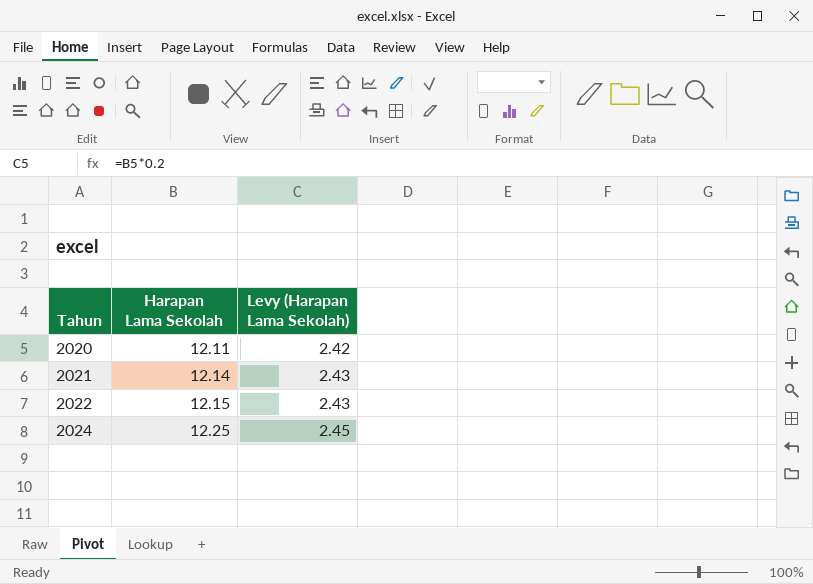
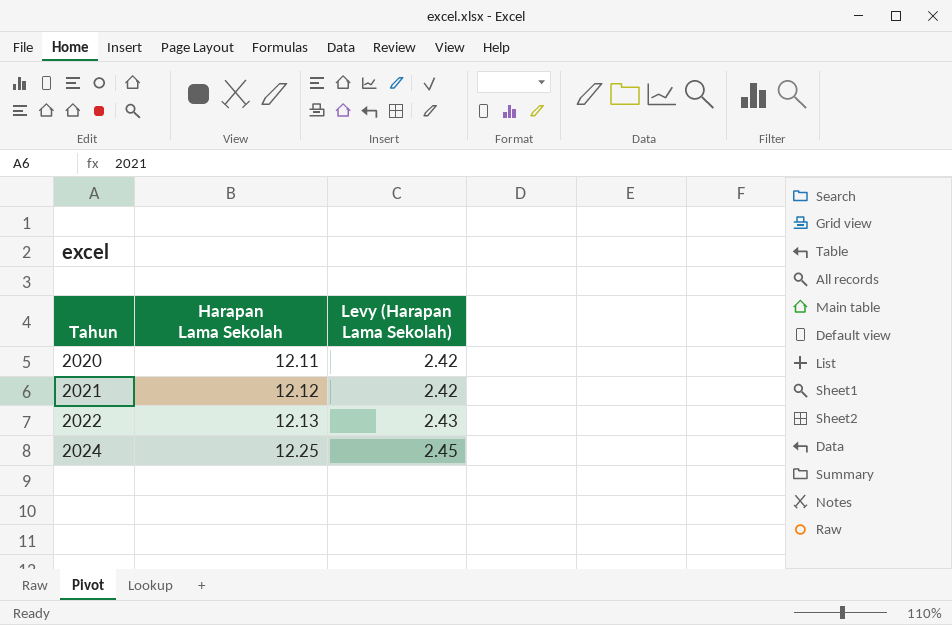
2021 | Harapan Lama Sekolah: 12.14 -> 12.12
2021 | Levy (Harapan Lama Sekolah): 2.43 -> 2.42
2022 | Harapan Lama Sekolah: 12.15 -> 12.13

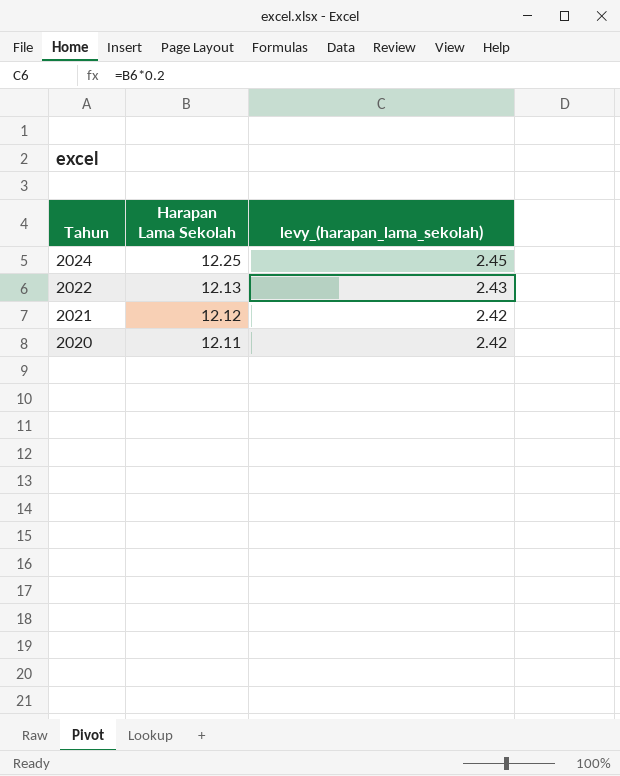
row order: Tahun ascending -> Tahun descending
column name: Levy (Harapan Lama Sekolah) -> levy_(harapan_lama_sekolah)

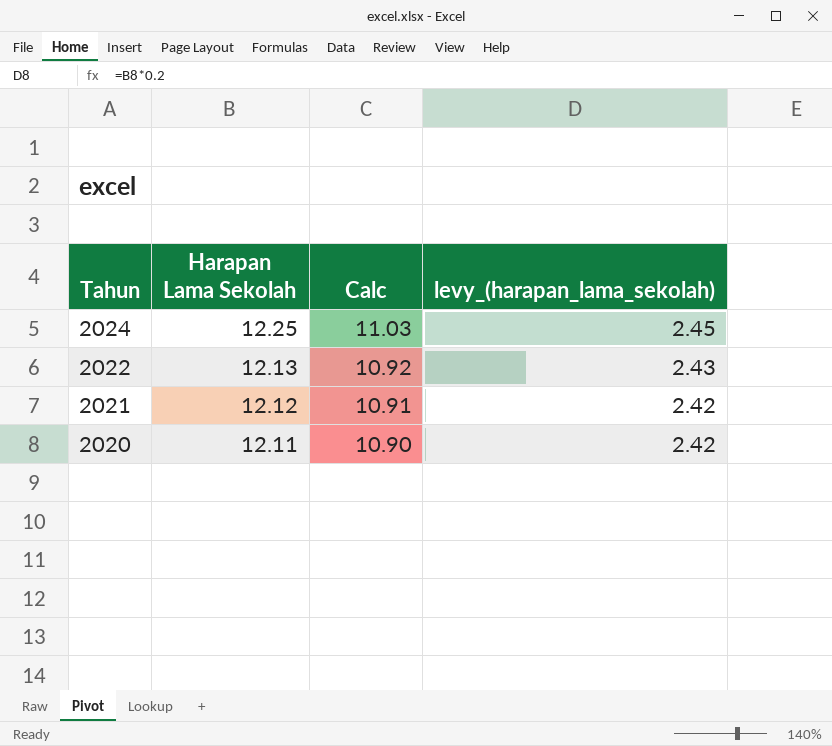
column Calc | formula: none -> [Harapan Lama Sekolah] * 0.9

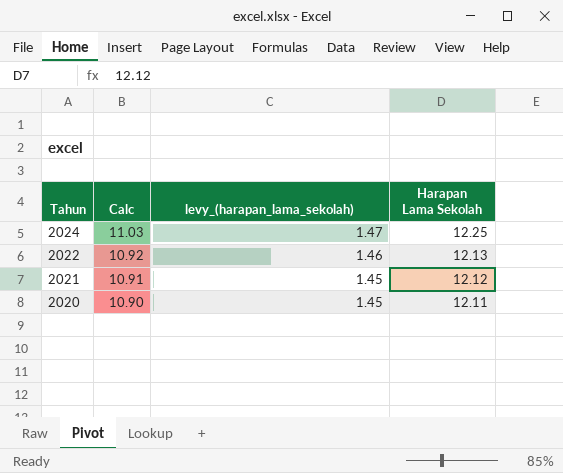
column levy_(harapan_lama_sekolah) | formula: [Harapan Lama Sekolah] * 0.2 -> [Harapan Lama Sekolah] * 0.12
column Harapan Lama Sekolah | position: 2 -> 4

